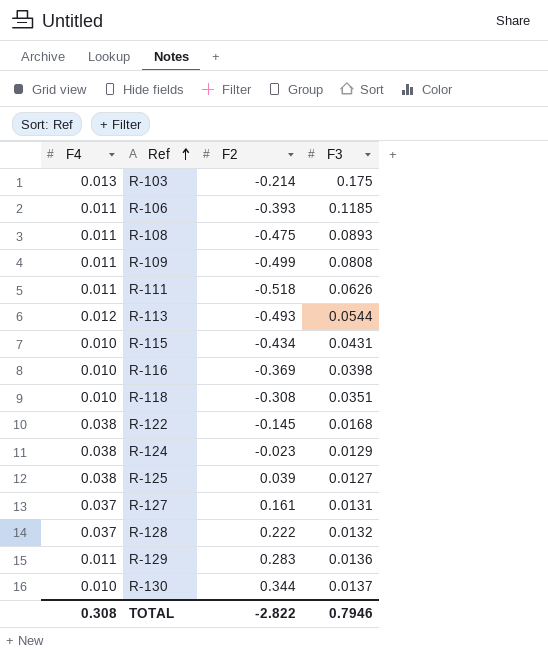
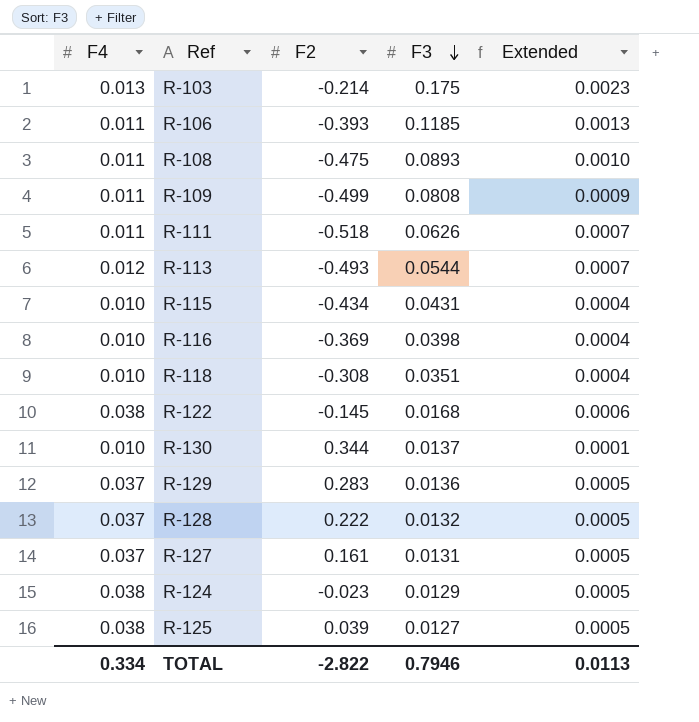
row order: Ref ascending -> F3 descending
column Extended | formula: none -> [F4] * [F3]
R-129 | F4: 0.011 -> 0.037
TOTAL | F4: 0.308 -> 0.334

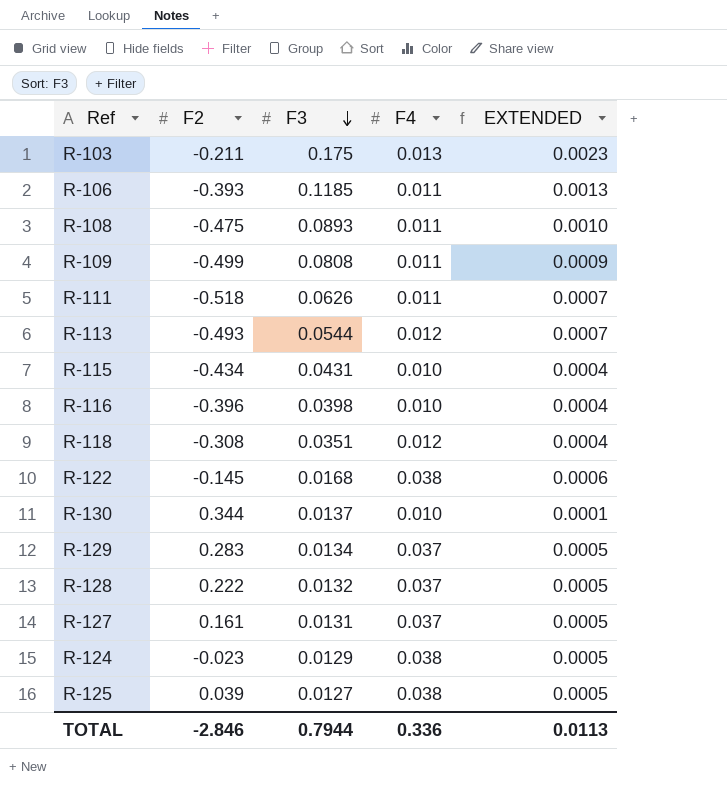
column F4 | position: 1 -> 4
column name: Extended -> EXTENDED
R-103 | F2: -0.214 -> -0.211
R-116 | F2: -0.369 -> -0.396
R-118 | F4: 0.010 -> 0.012
R-129 | F3: 0.0136 -> 0.0134
TOTAL | F2: -2.822 -> -2.846
TOTAL | F3: 0.7946 -> 0.7944
TOTAL | F4: 0.334 -> 0.336

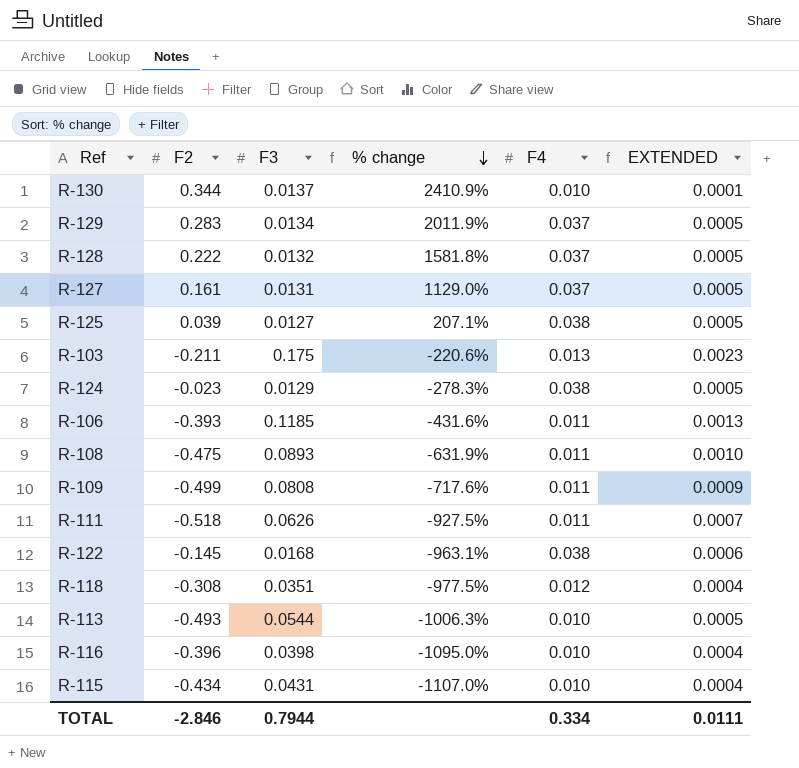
row order: F3 descending -> % change descending
column % change | formula: none -> ([F2] - [F3]) / [F3]
R-113 | F4: 0.012 -> 0.010
R-113 | EXTENDED: 0.0007 -> 0.0005
TOTAL | F4: 0.336 -> 0.334
TOTAL | EXTENDED: 0.0113 -> 0.0111

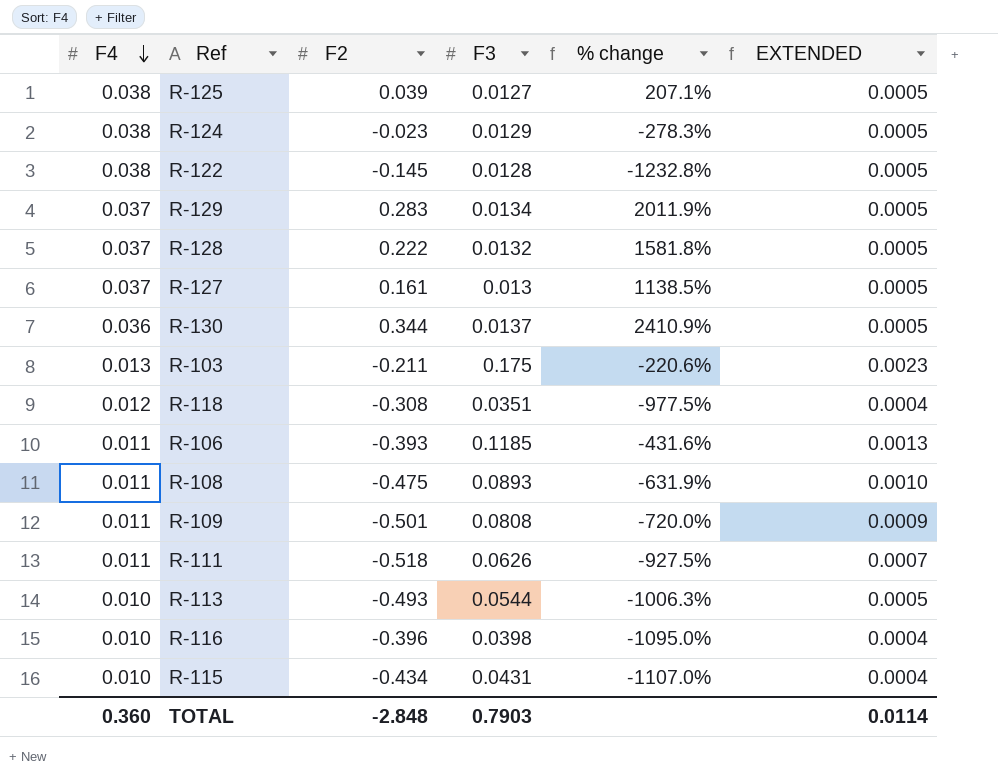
row order: % change descending -> F4 descending
column F4 | position: 5 -> 1
R-122 | F3: 0.0168 -> 0.0128
R-122 | % change: -963.1% -> -1232.8%
R-122 | EXTENDED: 0.0006 -> 0.0005
R-127 | F3: 0.0131 -> 0.013
R-127 | % change: 1129.0% -> 1138.5%
R-130 | F4: 0.010 -> 0.036
R-130 | EXTENDED: 0.0001 -> 0.0005
R-109 | F2: -0.499 -> -0.501
R-109 | % change: -717.6% -> -720.0%
TOTAL | F4: 0.334 -> 0.360
TOTAL | F2: -2.846 -> -2.848
TOTAL | F3: 0.7944 -> 0.7903
TOTAL | EXTENDED: 0.0111 -> 0.0114

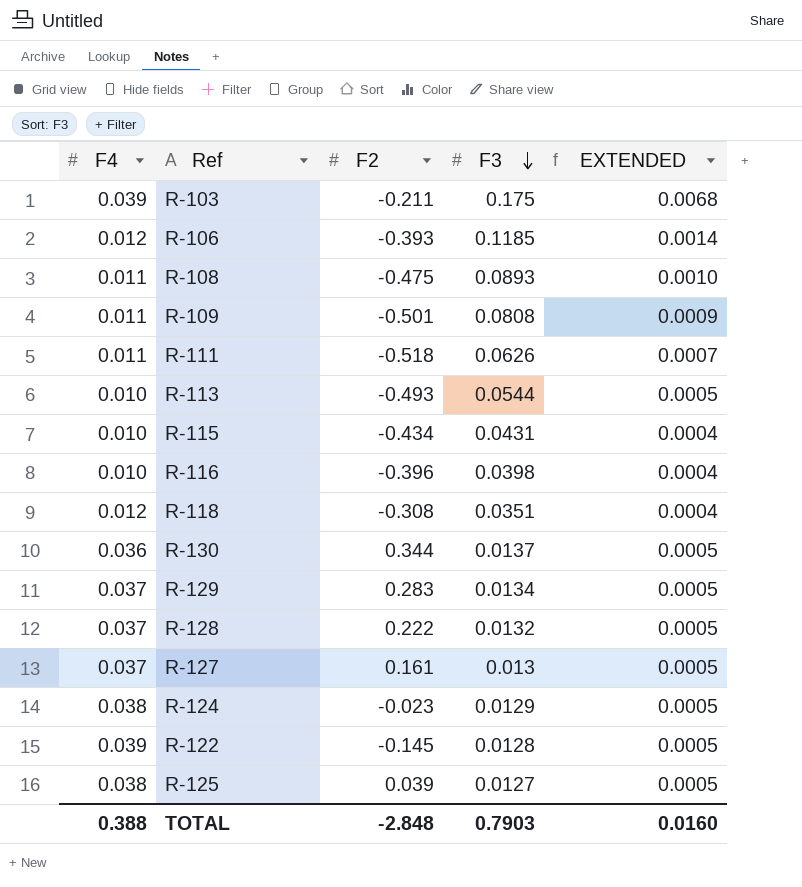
row order: F4 descending -> F3 descending
column % change | formula: ([F2] - [F3]) / [F3] -> none
R-103 | F4: 0.013 -> 0.039
R-103 | EXTENDED: 0.0023 -> 0.0068
R-106 | F4: 0.011 -> 0.012
R-106 | EXTENDED: 0.0013 -> 0.0014
R-122 | F4: 0.038 -> 0.039
TOTAL | F4: 0.360 -> 0.388
TOTAL | EXTENDED: 0.0114 -> 0.0160

